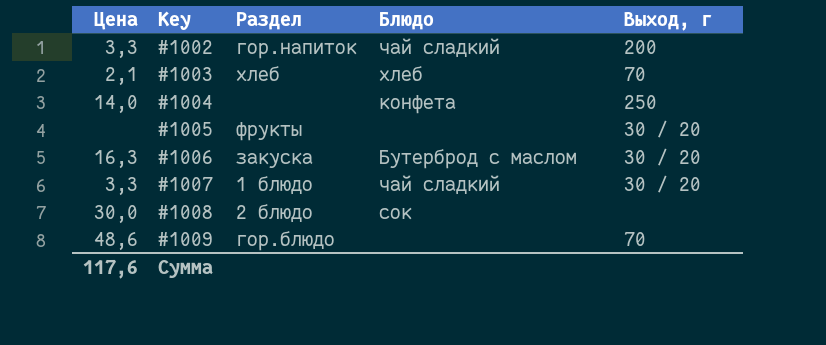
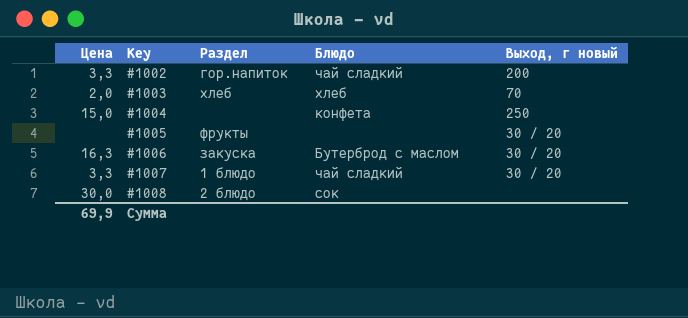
column name: Выход, г -> Выход, г новый
row #1009: 48,6 | гор.блюдо | none | 70 -> none
#1003 | Цена: 2,1 -> 2,0
#1004 | Цена: 14,0 -> 15,0
Сумма | Цена: 117,6 -> 69,9

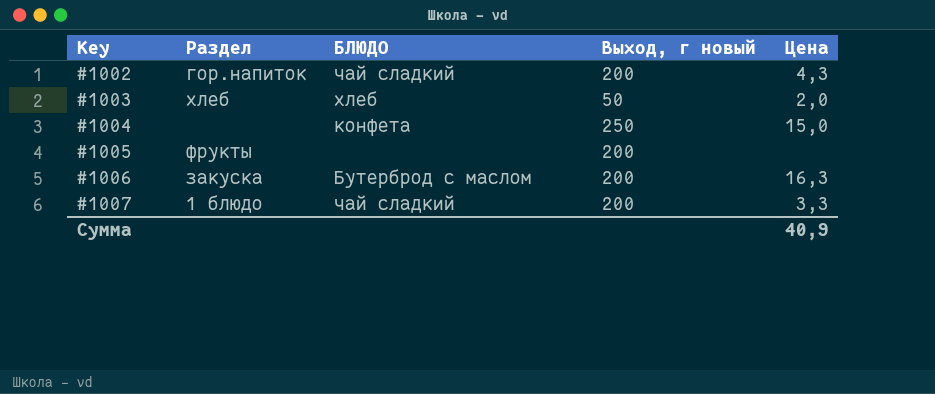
column name: Блюдо -> БЛЮДО
column Цена | position: 1 -> 5
row #1008: 30,0 | 2 блюдо | сок | none -> none
#1002 | Цена: 3,3 -> 4,3
#1003 | Выход, г новый: 70 -> 50
#1005 | Выход, г новый: 30 / 20 -> 200
#1006 | Выход, г новый: 30 / 20 -> 200
#1007 | Выход, г новый: 30 / 20 -> 200
Сумма | Цена: 69,9 -> 40,9

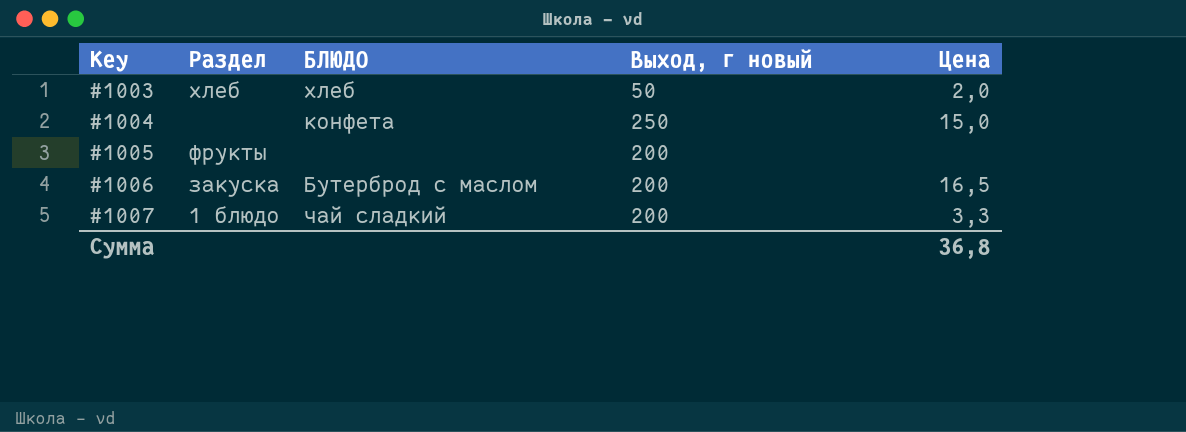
row #1002: гор.напиток | чай сладкий | 200 | 4,3 -> none
#1006 | Цена: 16,3 -> 16,5
Сумма | Цена: 40,9 -> 36,8

